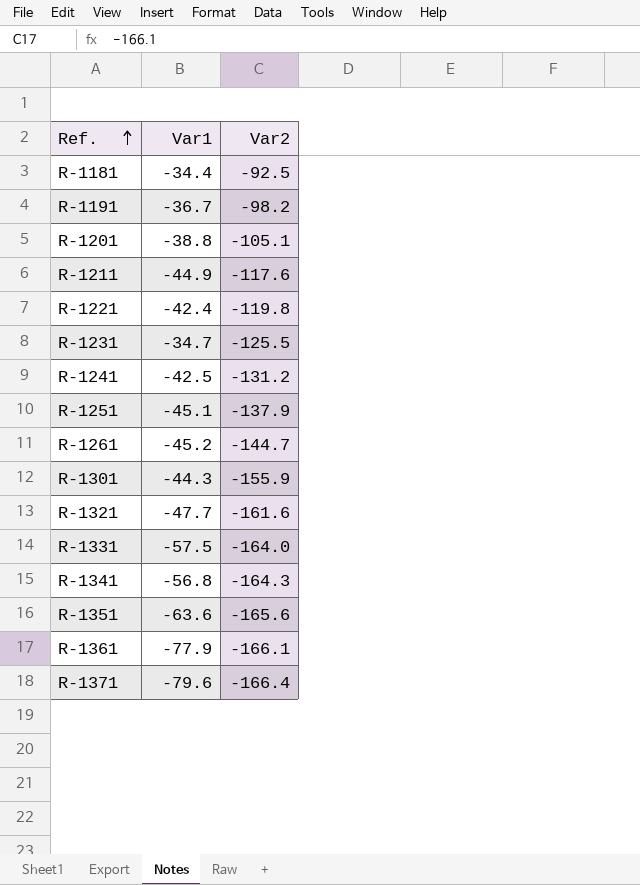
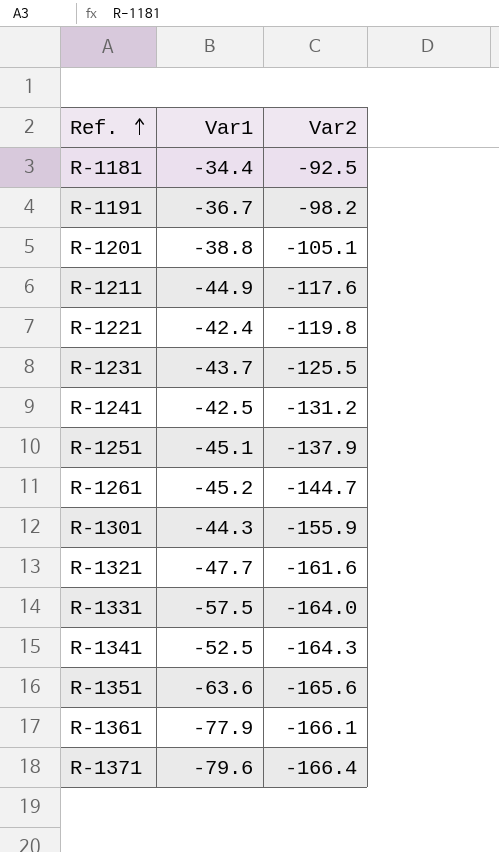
R-1231 | Var1: -34.7 -> -43.7
R-1341 | Var1: -56.8 -> -52.5

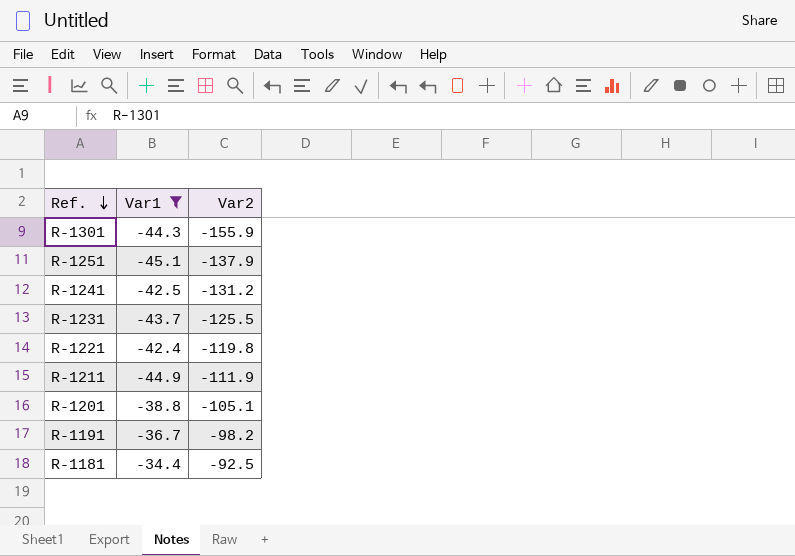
filter: none -> Var1 >= -45.1
row order: Ref. ascending -> Ref. descending
R-1211 | Var2: -117.6 -> -111.9

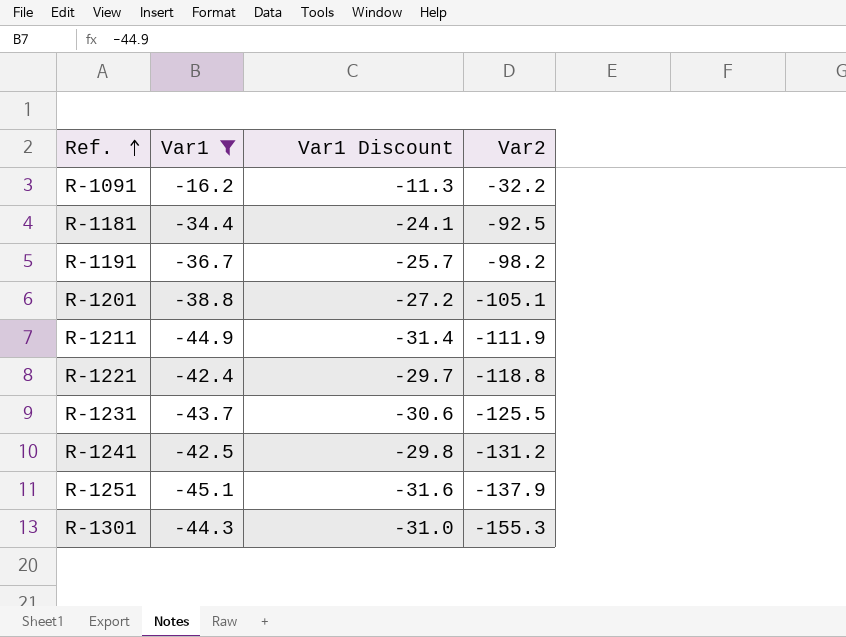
row order: Ref. descending -> Ref. ascending
column Var1 Discount | formula: none -> [Var1] * 0.7
row R-1091: none -> -16.2 | -11.3 | -32.2
R-1221 | Var2: -119.8 -> -118.8
R-1301 | Var2: -155.9 -> -155.3

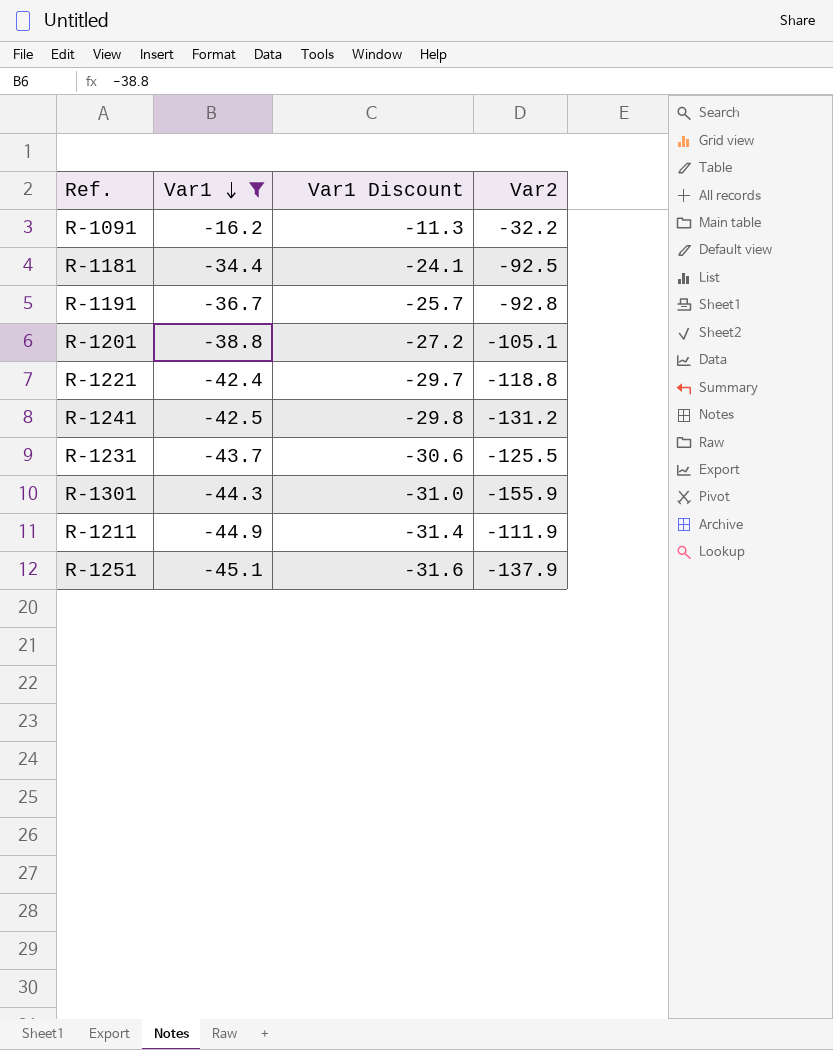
row order: Ref. ascending -> Var1 descending
R-1191 | Var2: -98.2 -> -92.8
R-1301 | Var2: -155.3 -> -155.9

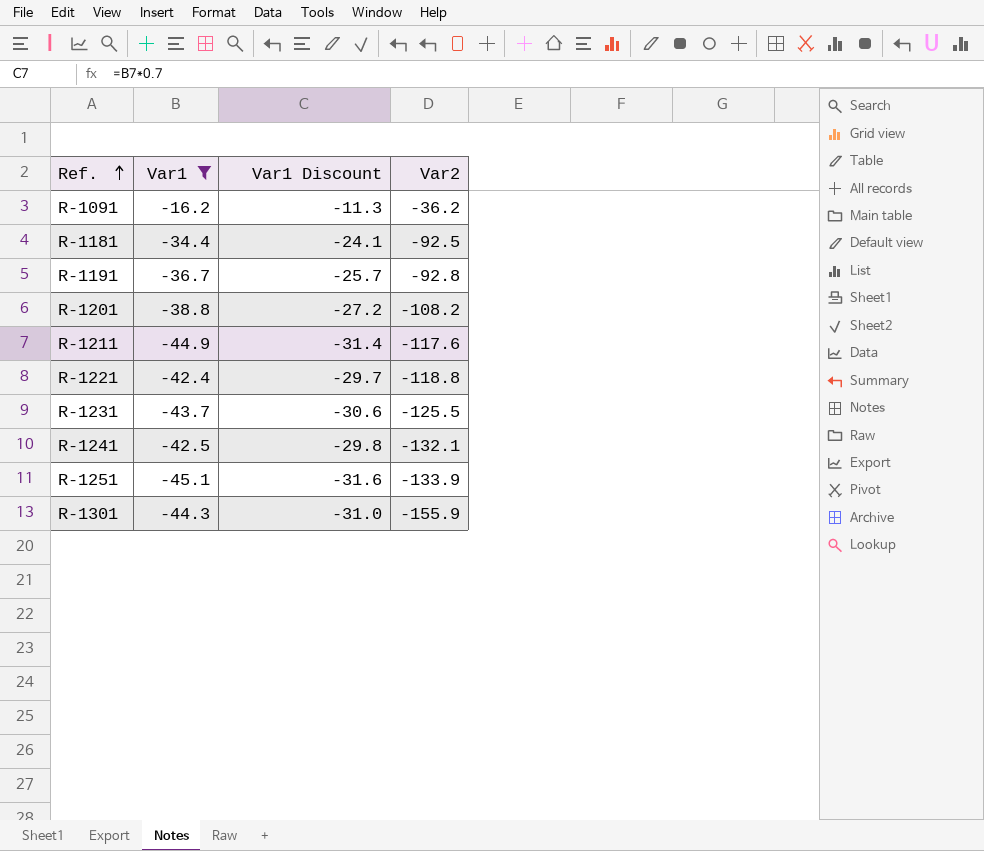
row order: Var1 descending -> Ref. ascending
R-1091 | Var2: -32.2 -> -36.2
R-1201 | Var2: -105.1 -> -108.2
R-1211 | Var2: -111.9 -> -117.6
R-1241 | Var2: -131.2 -> -132.1
R-1251 | Var2: -137.9 -> -133.9

